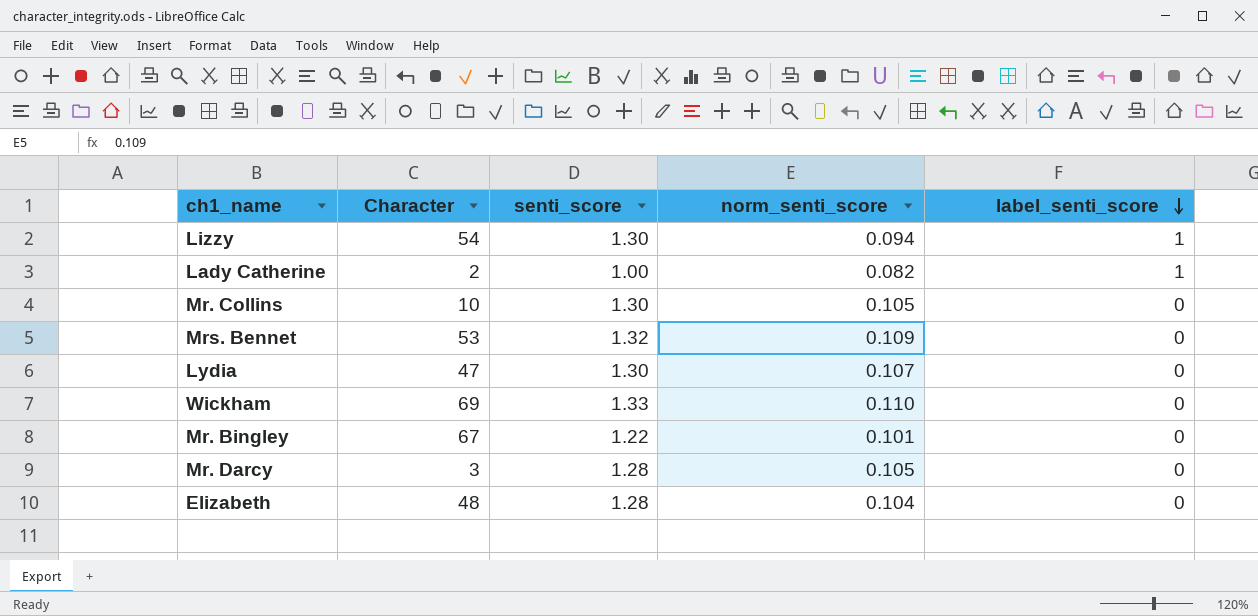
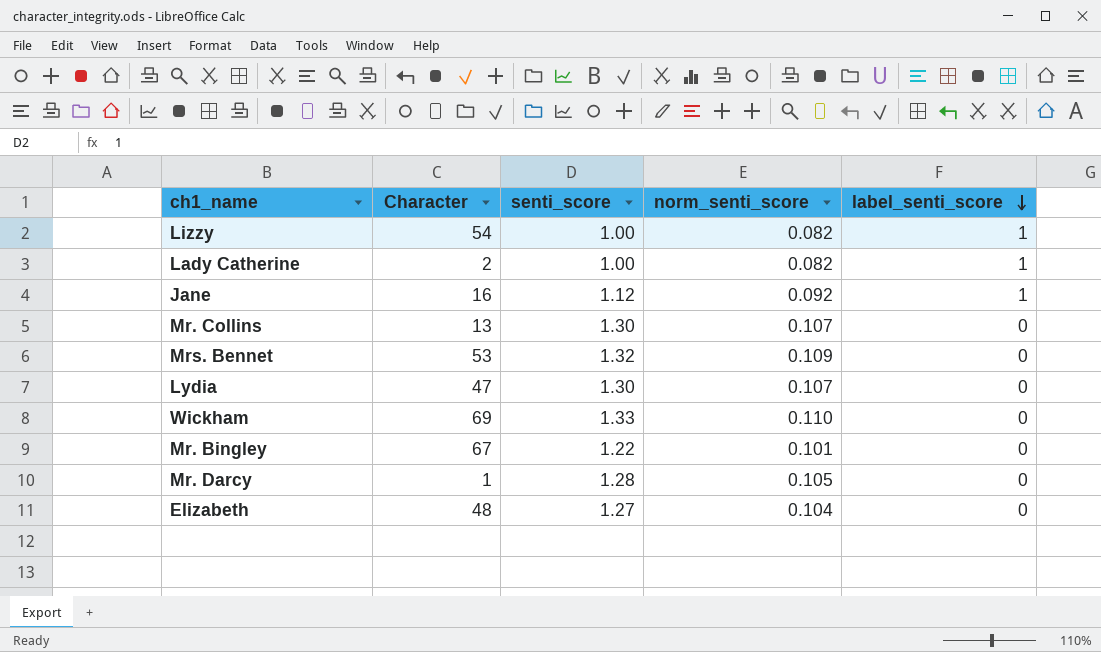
Lizzy | senti_score: 1.30 -> 1.00
Lizzy | norm_senti_score: 0.094 -> 0.082
row Jane: none -> 16 | 1.12 | 0.092 | 1
Mr. Collins | Character: 10 -> 13
Mr. Collins | norm_senti_score: 0.105 -> 0.107
Mr. Darcy | Character: 3 -> 1
Elizabeth | senti_score: 1.28 -> 1.27

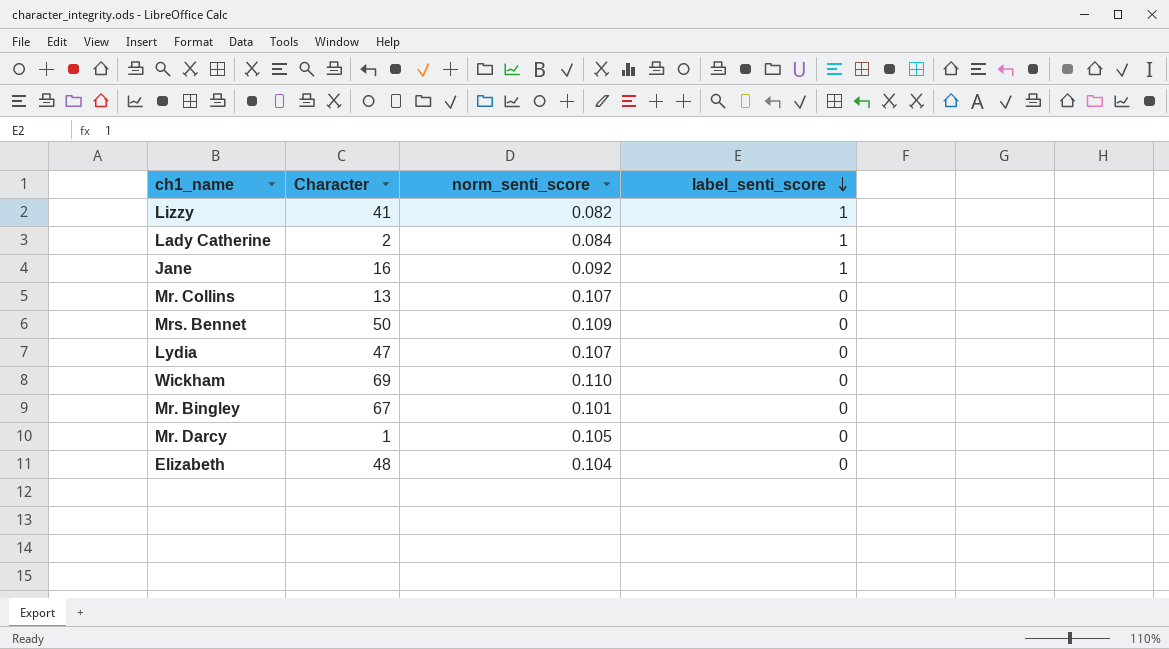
column senti_score | position: 3 -> none
Lizzy | Character: 54 -> 41
Lady Catherine | norm_senti_score: 0.082 -> 0.084
Mrs. Bennet | Character: 53 -> 50

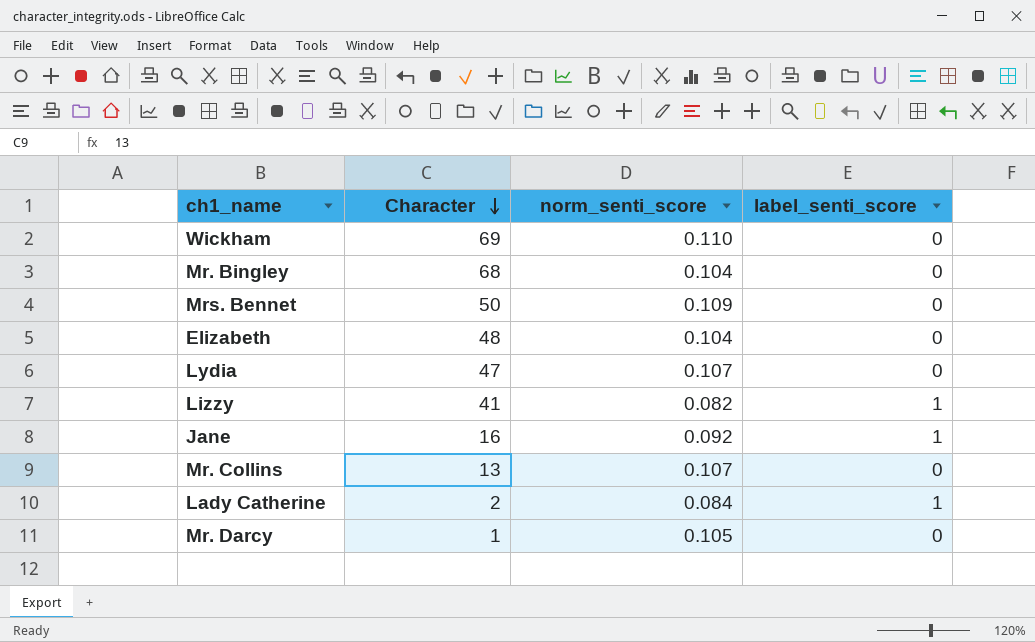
row order: label_senti_score descending -> Character descending
Mr. Bingley | Character: 67 -> 68
Mr. Bingley | norm_senti_score: 0.101 -> 0.104

